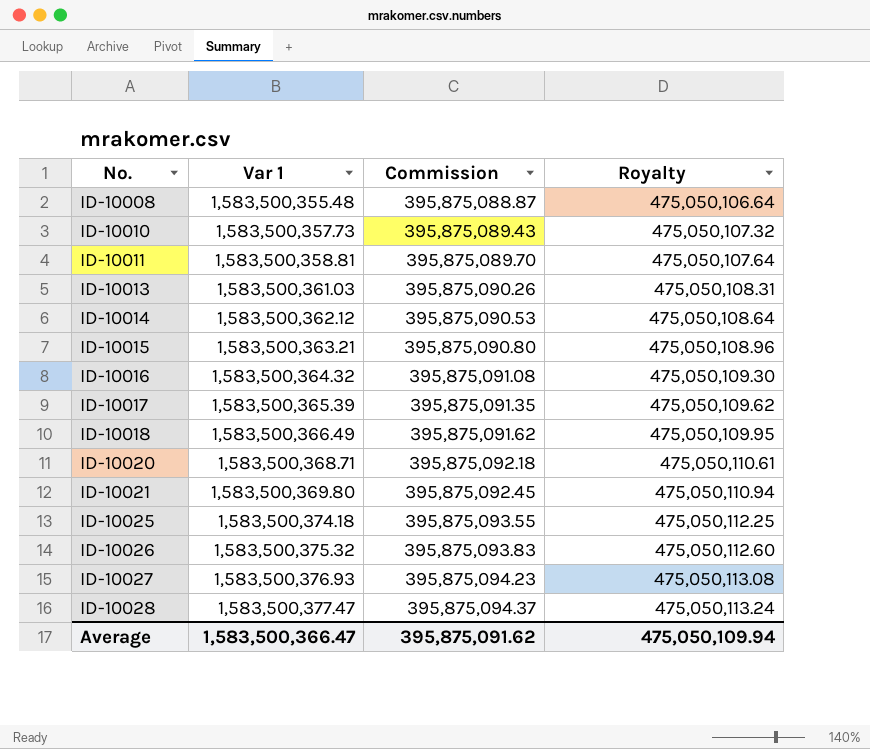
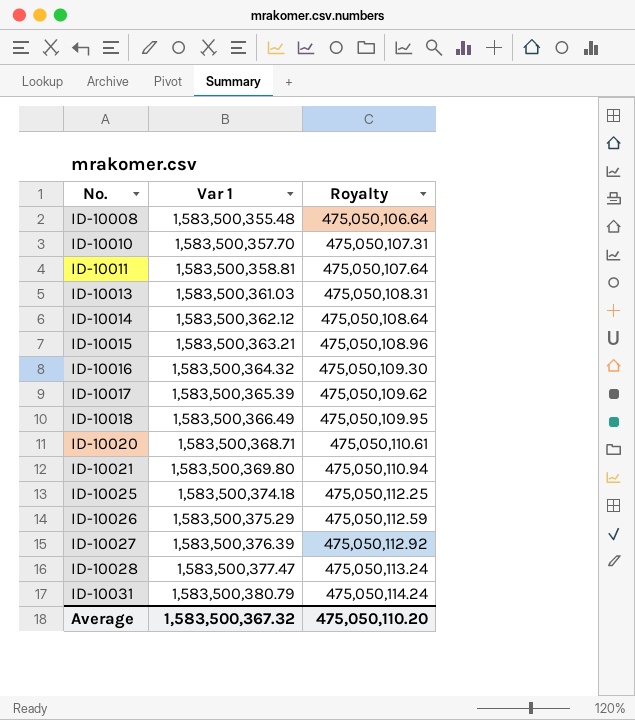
column Commission | formula: [Var 1] * 0.25 -> none
ID-10010 | Var 1: 1,583,500,357.73 -> 1,583,500,357.70
ID-10010 | Royalty: 475,050,107.32 -> 475,050,107.31
ID-10026 | Var 1: 1,583,500,375.32 -> 1,583,500,375.29
ID-10026 | Royalty: 475,050,112.60 -> 475,050,112.59
ID-10027 | Var 1: 1,583,500,376.93 -> 1,583,500,376.39
ID-10027 | Royalty: 475,050,113.08 -> 475,050,112.92
row ID-10031: none -> 1,583,500,380.79 | 475,050,114.24
Average | Var 1: 1,583,500,366.47 -> 1,583,500,367.32
Average | Royalty: 475,050,109.94 -> 475,050,110.20

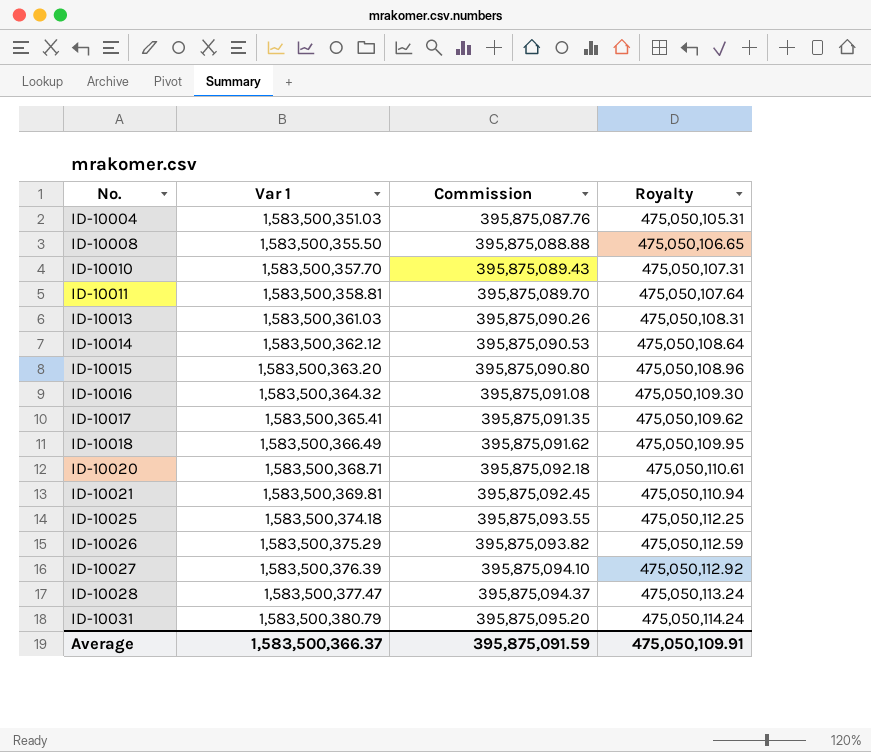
column Commission | formula: none -> [Var 1] * 0.25
row ID-10004: none -> 1,583,500,351.03 | 395,875,087.76 | 475,050,105.31
ID-10008 | Var 1: 1,583,500,355.48 -> 1,583,500,355.50
ID-10008 | Royalty: 475,050,106.64 -> 475,050,106.65
ID-10015 | Var 1: 1,583,500,363.21 -> 1,583,500,363.20
ID-10017 | Var 1: 1,583,500,365.39 -> 1,583,500,365.41
ID-10021 | Var 1: 1,583,500,369.80 -> 1,583,500,369.81
Average | Var 1: 1,583,500,367.32 -> 1,583,500,366.37
Average | Royalty: 475,050,110.20 -> 475,050,109.91

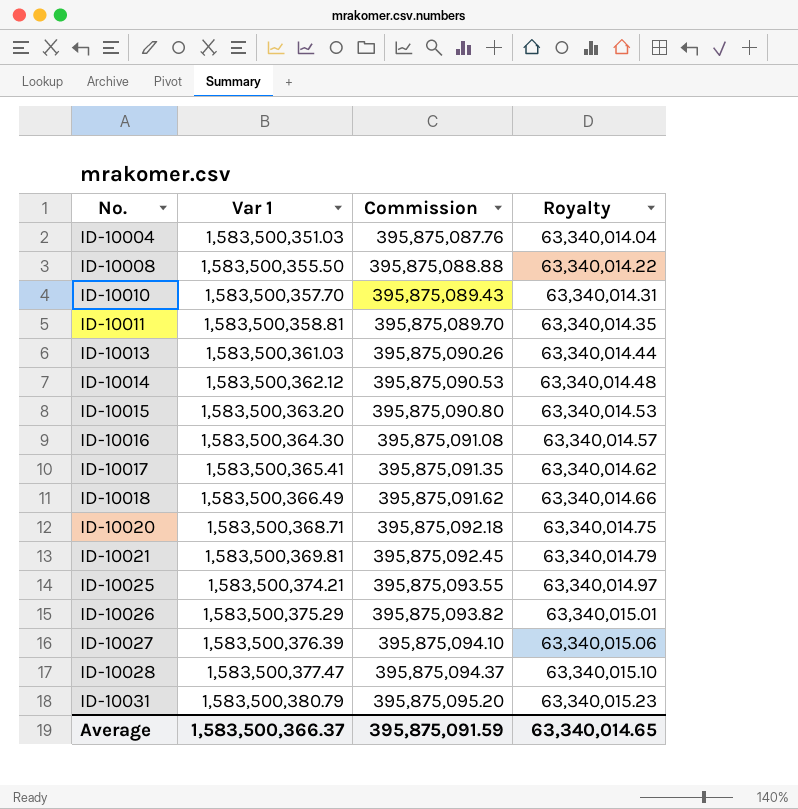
column Royalty | formula: [Var 1] * 0.3 -> [Var 1] * 0.04
ID-10016 | Var 1: 1,583,500,364.32 -> 1,583,500,364.30
ID-10025 | Var 1: 1,583,500,374.18 -> 1,583,500,374.21
Average | Royalty: 475,050,109.91 -> 63,340,014.65

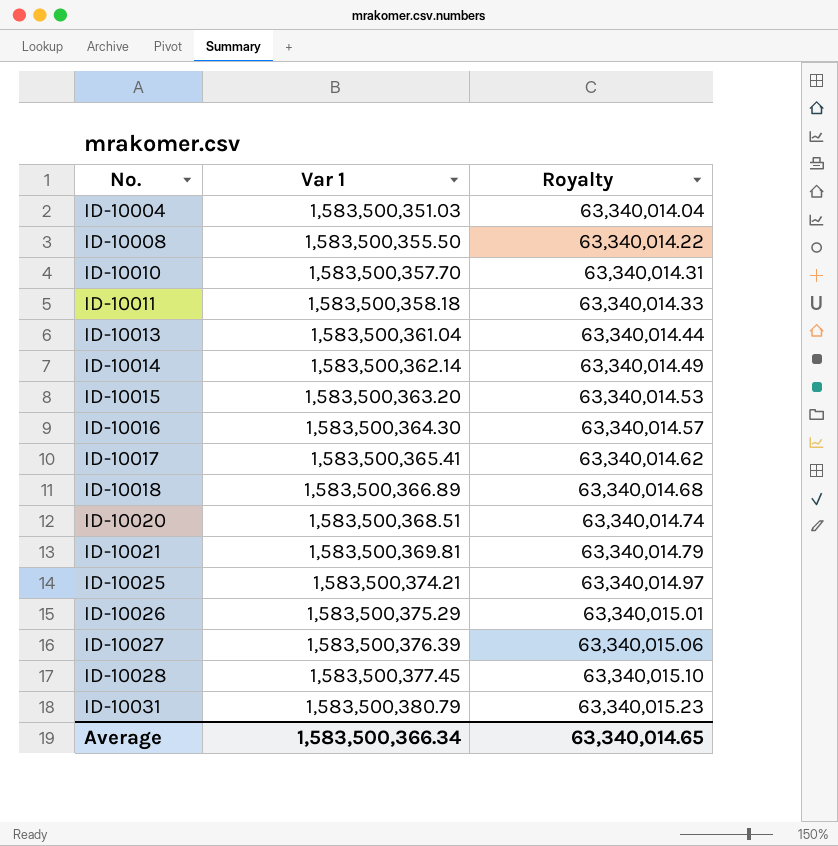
column Commission | formula: [Var 1] * 0.25 -> none
ID-10011 | Var 1: 1,583,500,358.81 -> 1,583,500,358.18
ID-10011 | Royalty: 63,340,014.35 -> 63,340,014.33
ID-10013 | Var 1: 1,583,500,361.03 -> 1,583,500,361.04
ID-10014 | Var 1: 1,583,500,362.12 -> 1,583,500,362.14
ID-10014 | Royalty: 63,340,014.48 -> 63,340,014.49
ID-10018 | Var 1: 1,583,500,366.49 -> 1,583,500,366.89
ID-10018 | Royalty: 63,340,014.66 -> 63,340,014.68
ID-10020 | Var 1: 1,583,500,368.71 -> 1,583,500,368.51
ID-10020 | Royalty: 63,340,014.75 -> 63,340,014.74
ID-10028 | Var 1: 1,583,500,377.47 -> 1,583,500,377.45
Average | Var 1: 1,583,500,366.37 -> 1,583,500,366.34

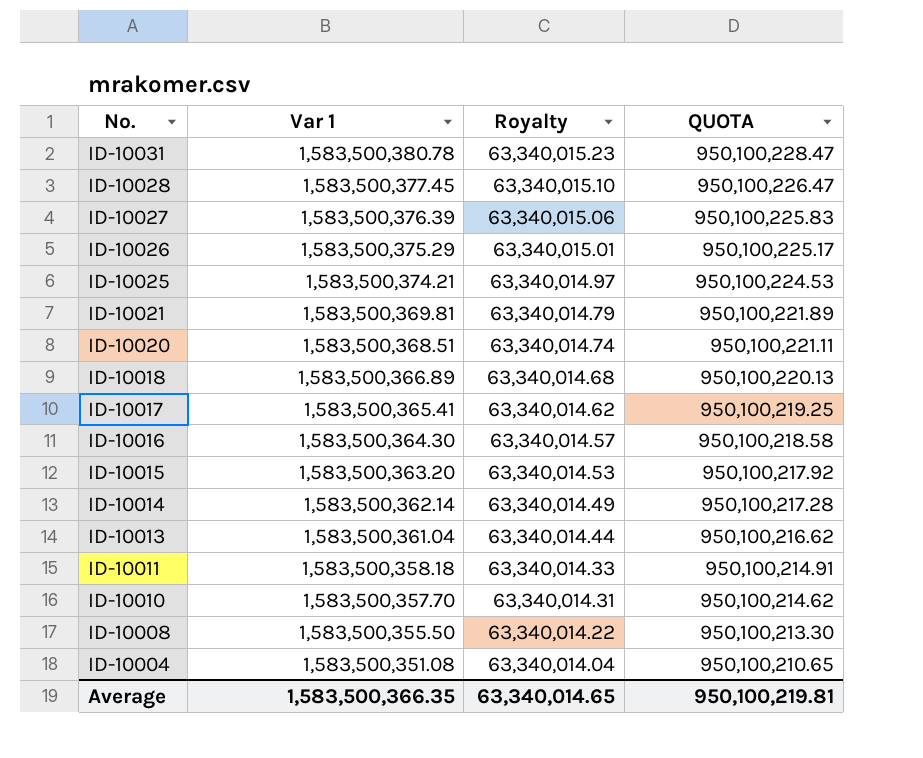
row order: No. ascending -> No. descending
column QUOTA | formula: none -> [Var 1] * 0.6
ID-10031 | Var 1: 1,583,500,380.79 -> 1,583,500,380.78
ID-10004 | Var 1: 1,583,500,351.03 -> 1,583,500,351.08
Average | Var 1: 1,583,500,366.34 -> 1,583,500,366.35

